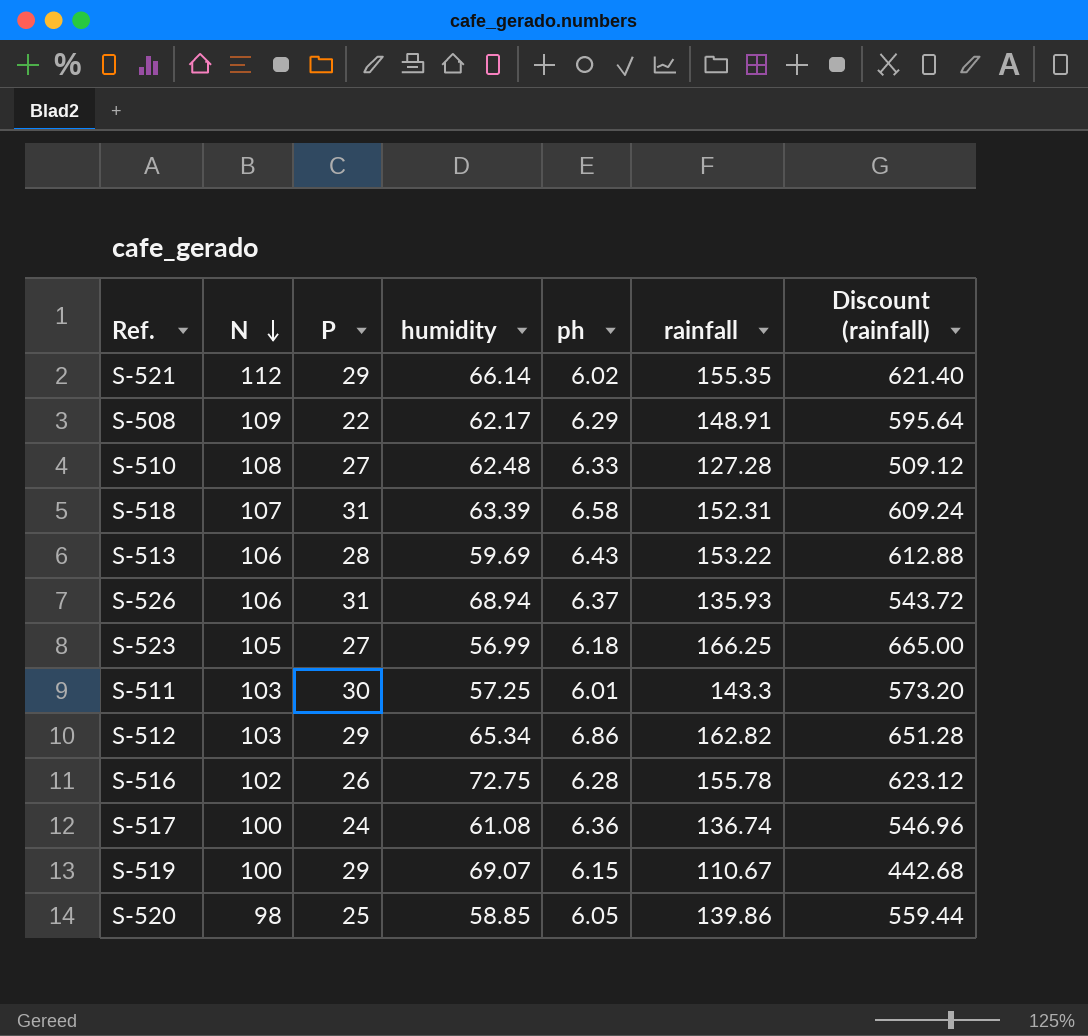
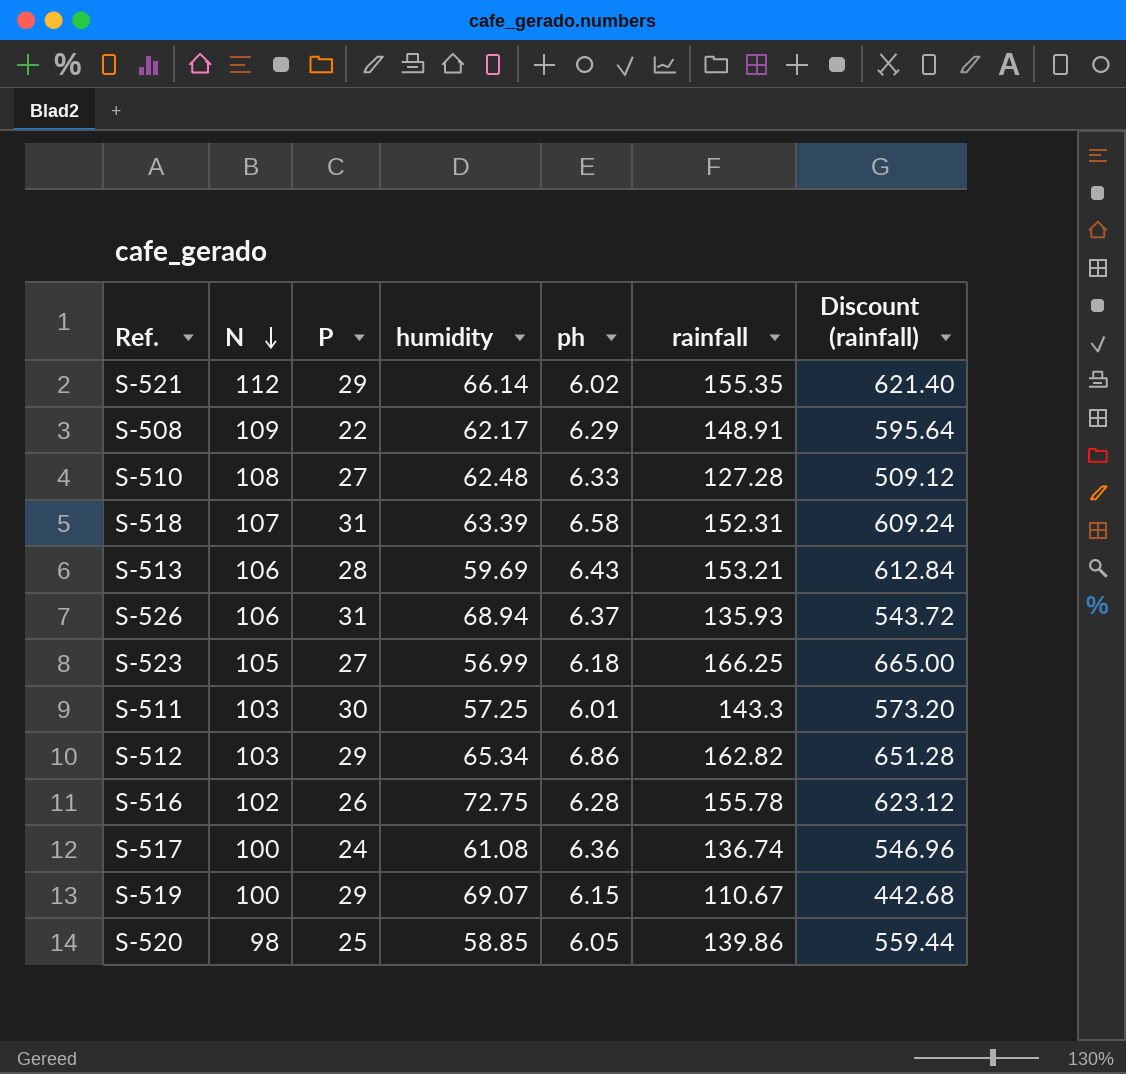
S-513 | rainfall: 153.22 -> 153.21
S-513 | Discount (rainfall): 612.88 -> 612.84

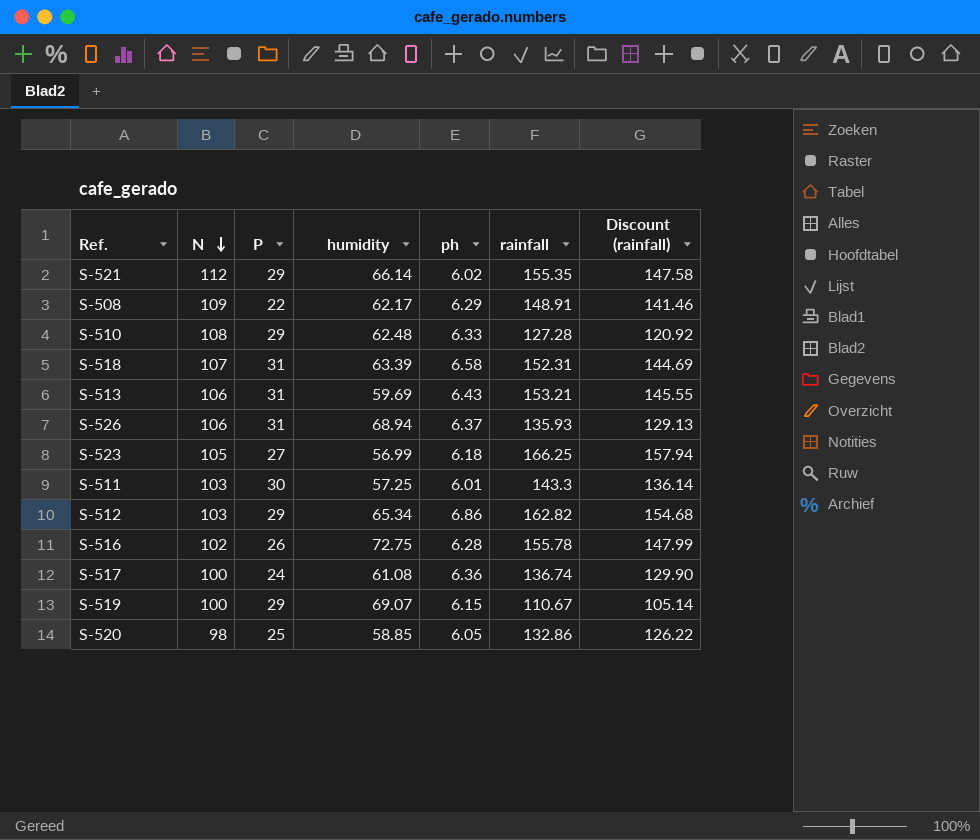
column Discount (rainfall) | formula: [rainfall] * 4 -> [rainfall] * 0.95
S-510 | P: 27 -> 29
S-513 | P: 28 -> 31
S-520 | rainfall: 139.86 -> 132.86

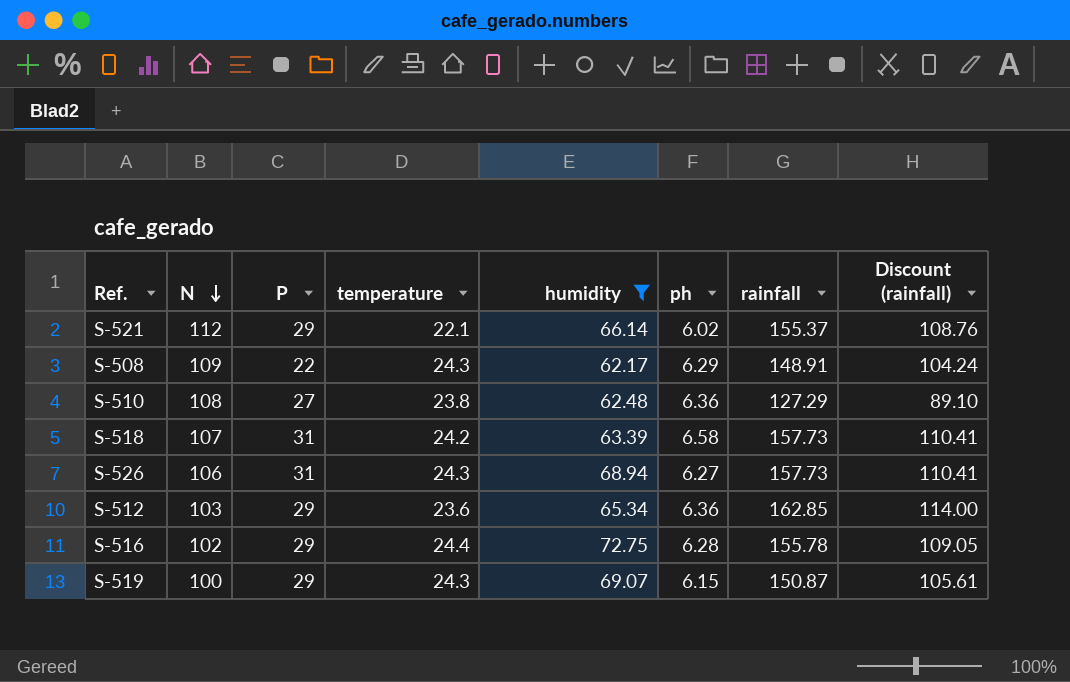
filter: none -> humidity >= 62.17
column temperature | position: none -> 4
column Discount (rainfall) | formula: [rainfall] * 0.95 -> [rainfall] * 0.7
S-521 | rainfall: 155.35 -> 155.37
S-510 | P: 29 -> 27
S-510 | ph: 6.33 -> 6.36
S-510 | rainfall: 127.28 -> 127.29
S-518 | rainfall: 152.31 -> 157.73
S-526 | ph: 6.37 -> 6.27
S-526 | rainfall: 135.93 -> 157.73
S-512 | ph: 6.86 -> 6.36
S-512 | rainfall: 162.82 -> 162.85
S-516 | P: 26 -> 29
S-519 | rainfall: 110.67 -> 150.87

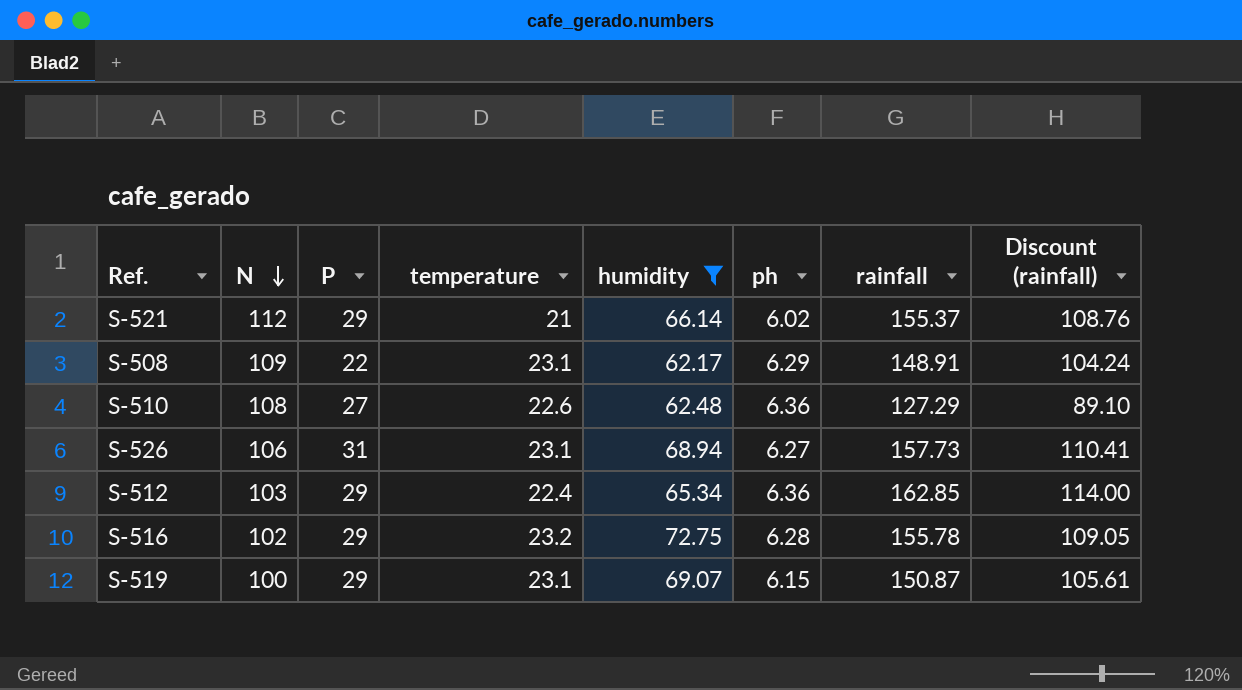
row S-518: 107 | 31 | 24.2 | 63.39 | 6.58 | 157.73 | 110.41 -> none
S-521 | temperature: 22.1 -> 21
S-508 | temperature: 24.3 -> 23.1
S-510 | temperature: 23.8 -> 22.6
S-526 | temperature: 24.3 -> 23.1
S-512 | temperature: 23.6 -> 22.4
S-516 | temperature: 24.4 -> 23.2
S-519 | temperature: 24.3 -> 23.1

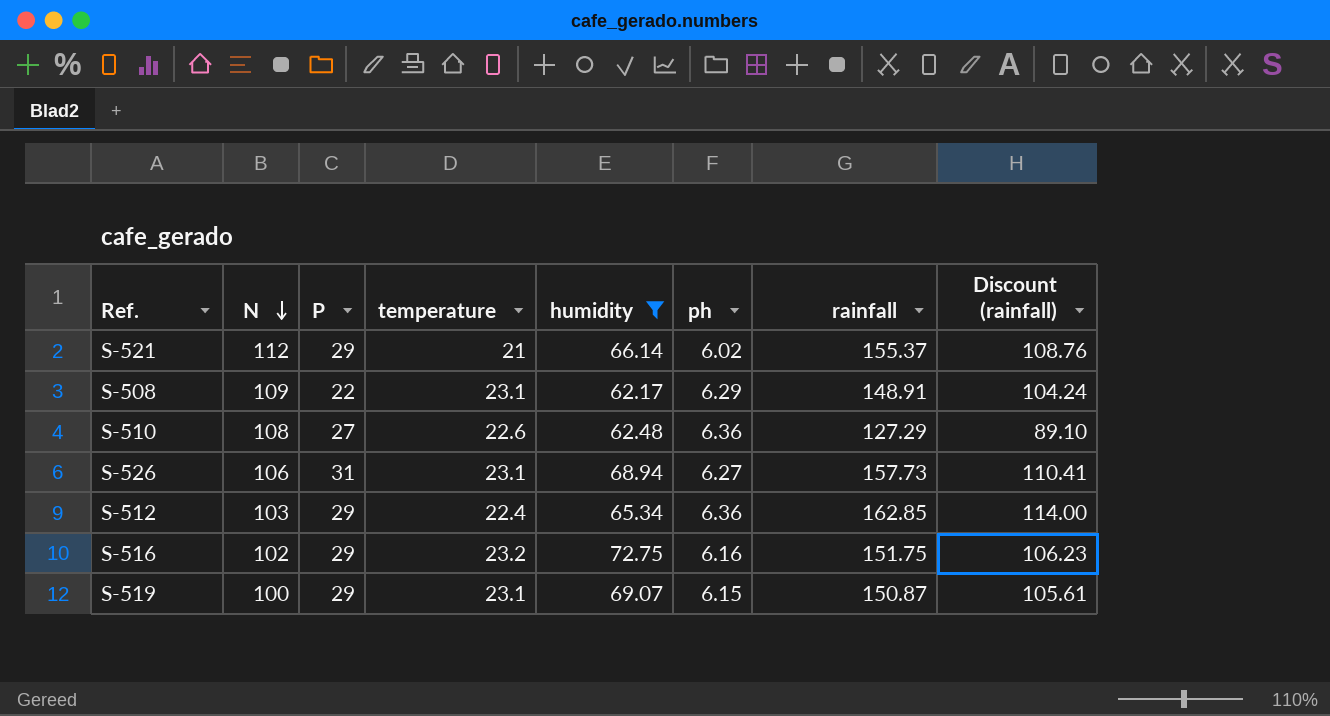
S-516 | ph: 6.28 -> 6.16
S-516 | rainfall: 155.78 -> 151.75
S-516 | Discount (rainfall): 109.05 -> 106.23

